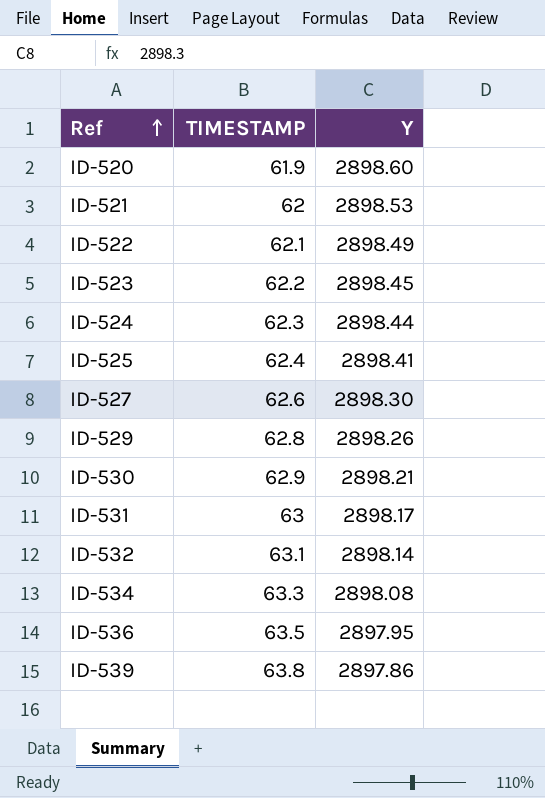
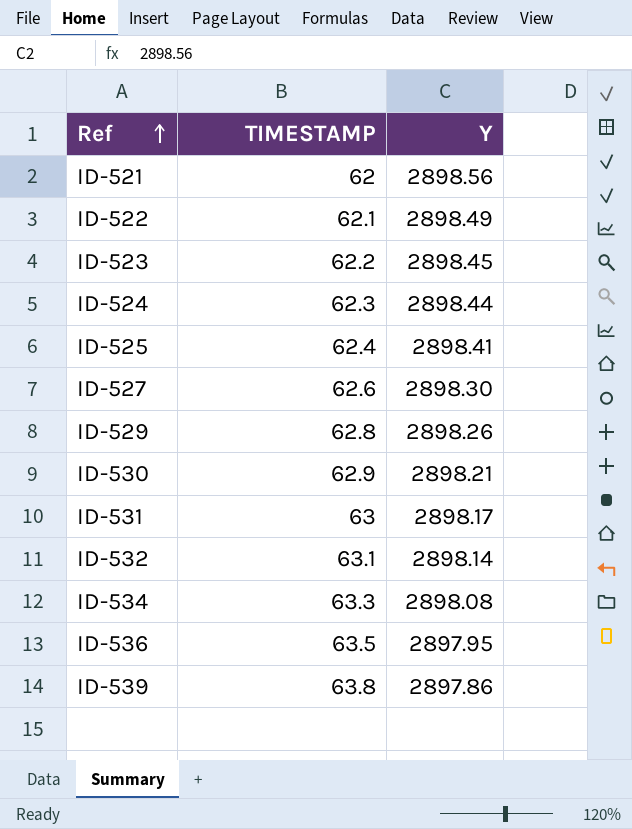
row ID-520: 61.9 | 2898.60 -> none
ID-521 | Y: 2898.53 -> 2898.56

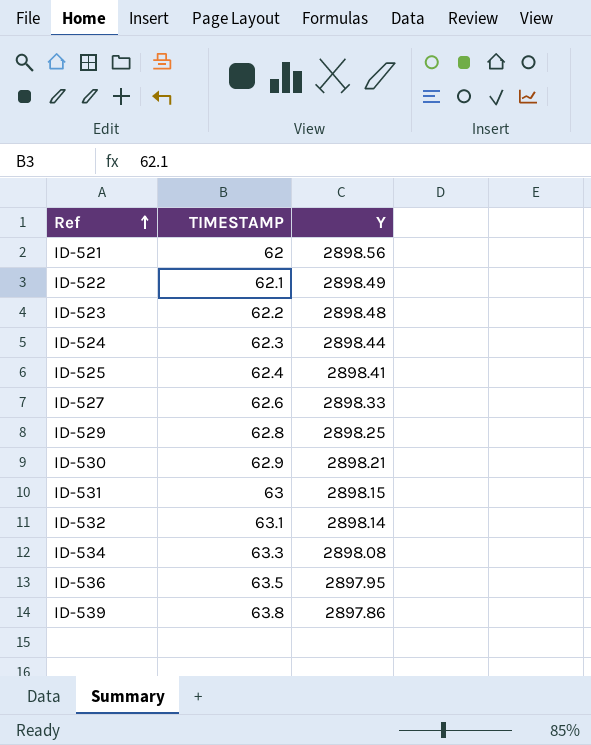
ID-523 | Y: 2898.45 -> 2898.48
ID-527 | Y: 2898.30 -> 2898.33
ID-529 | Y: 2898.26 -> 2898.25
ID-531 | Y: 2898.17 -> 2898.15

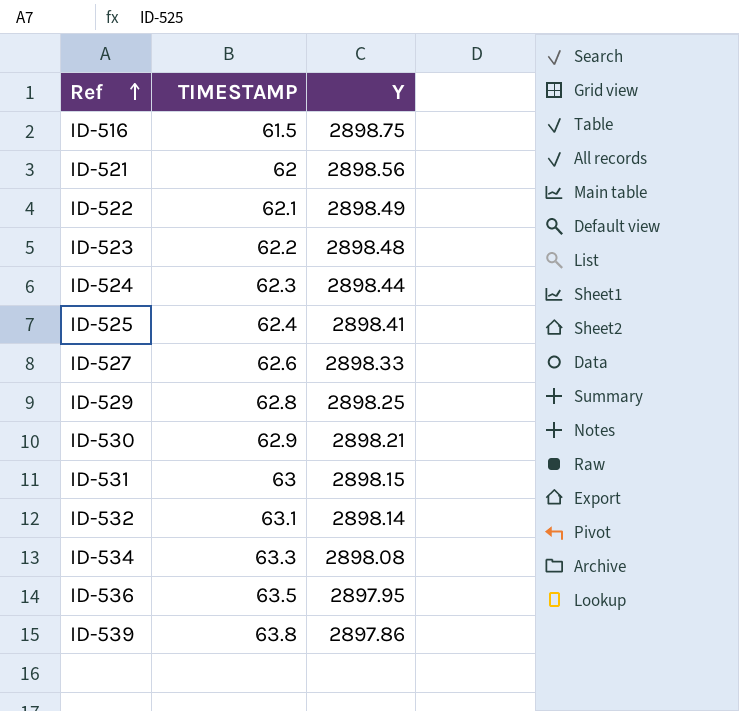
row ID-516: none -> 61.5 | 2898.75

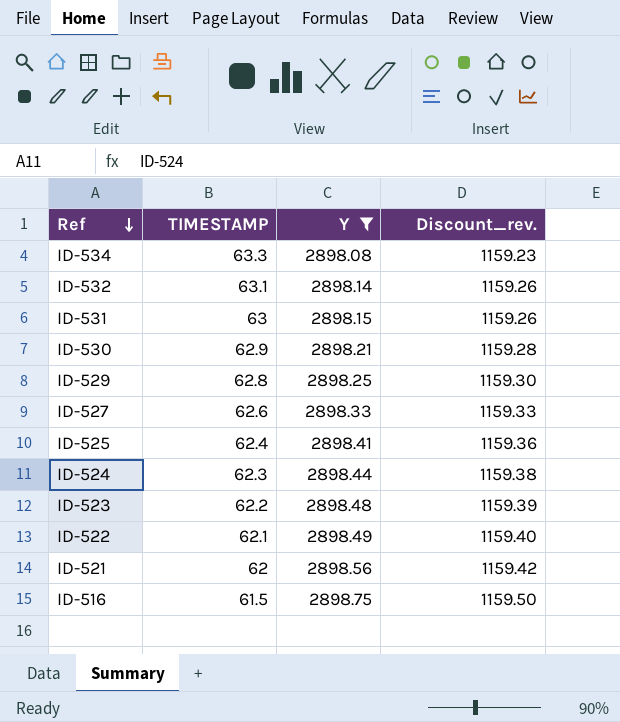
filter: none -> Y >= 2898.08
row order: Ref ascending -> Ref descending
column Discount_rev. | formula: none -> [Y] * 0.4

